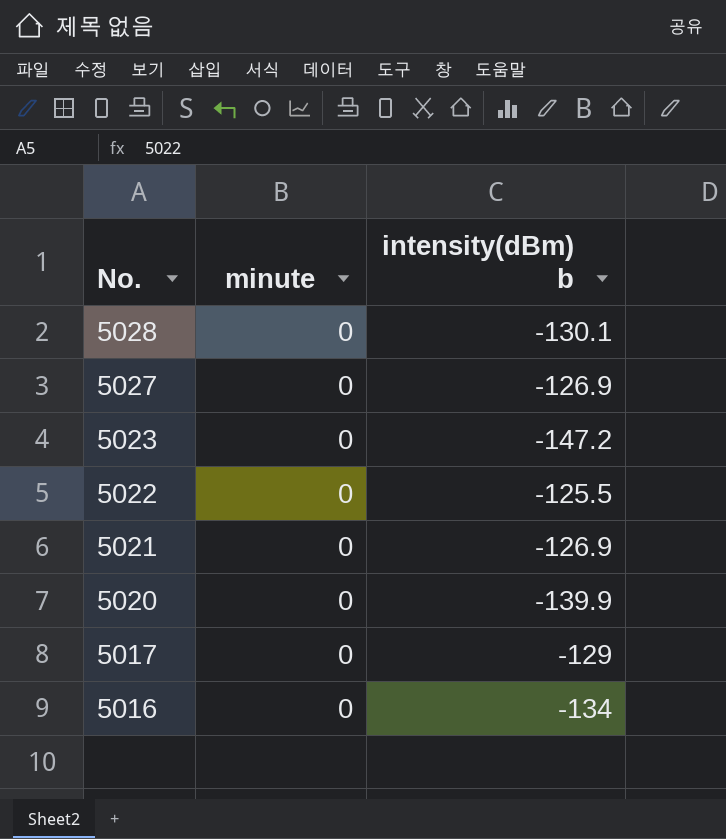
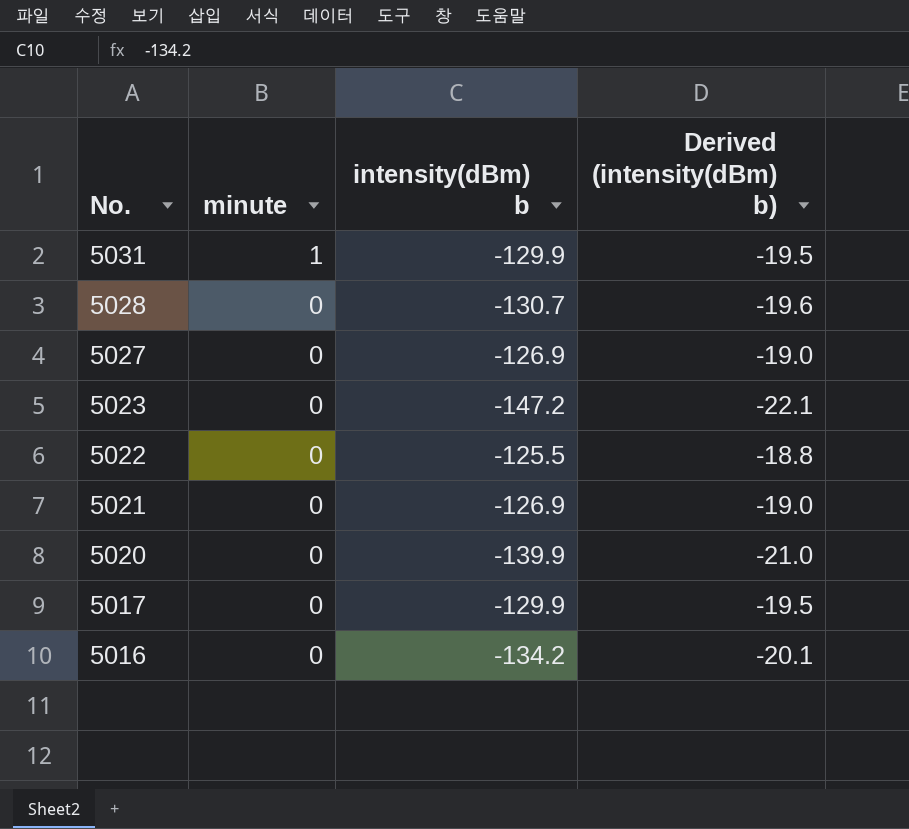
column Derived (intensity(dBm) b) | formula: none -> [intensity(dBm) b] * 0.15
row 5031: none -> 1 | -129.9 | -19.5
5028 | intensity(dBm) b: -130.1 -> -130.7
5017 | intensity(dBm) b: -129 -> -129.9
5016 | intensity(dBm) b: -134 -> -134.2

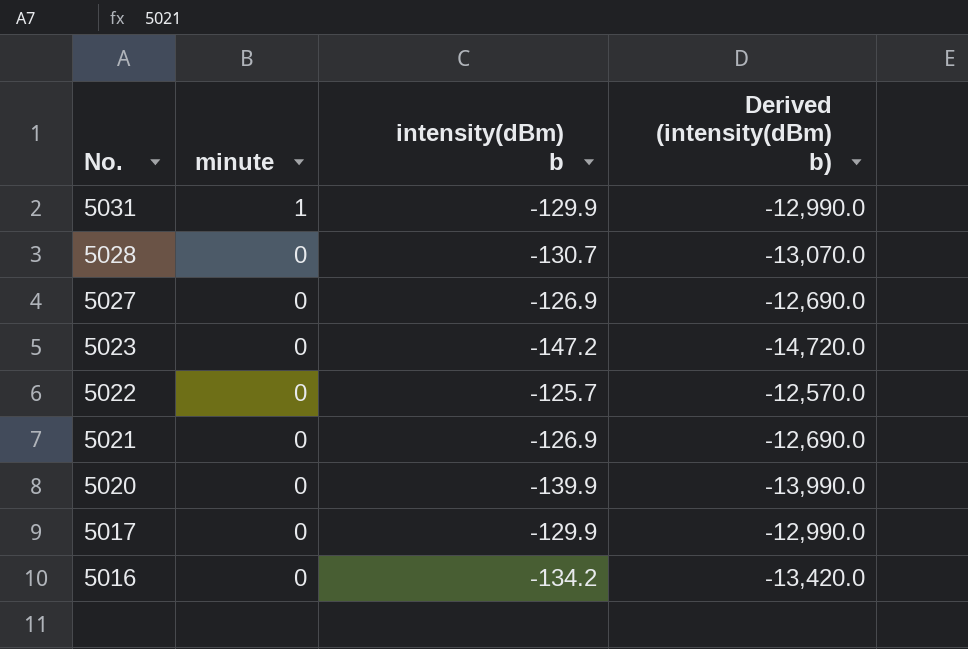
column Derived (intensity(dBm) b) | formula: [intensity(dBm) b] * 0.15 -> [intensity(dBm) b] * 100
5022 | intensity(dBm) b: -125.5 -> -125.7

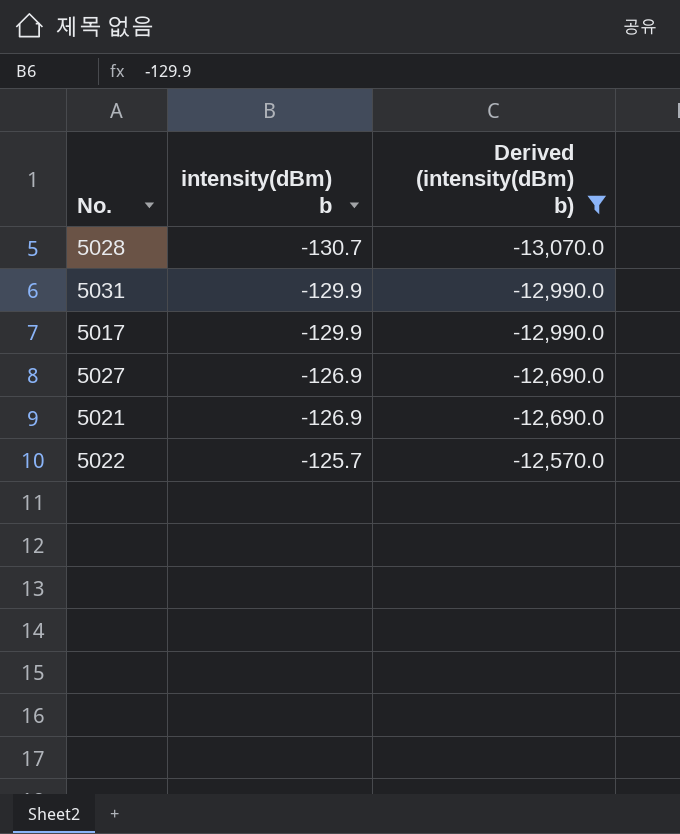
filter: none -> Derived (intensity(dBm) b) >= -13,070.0
row order: No. descending -> intensity(dBm) b ascending
column minute | position: 2 -> none

